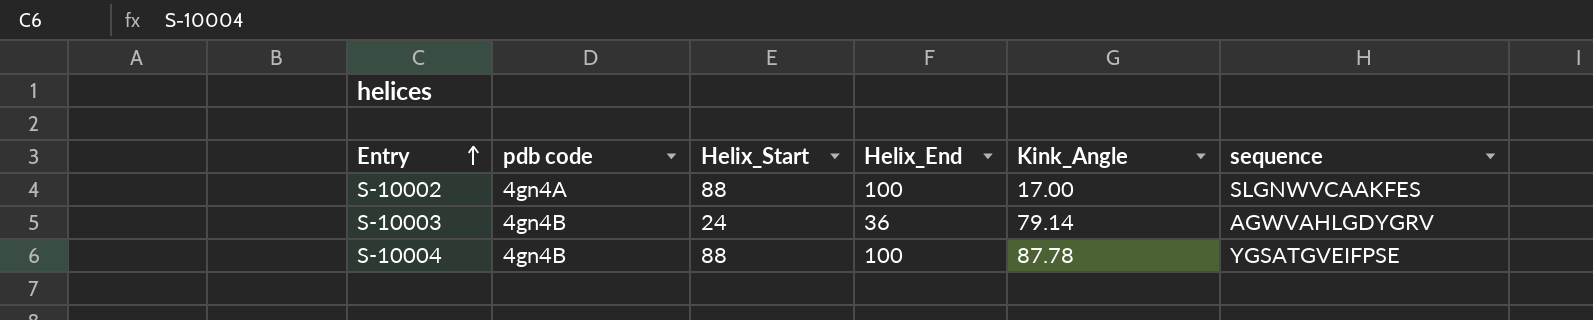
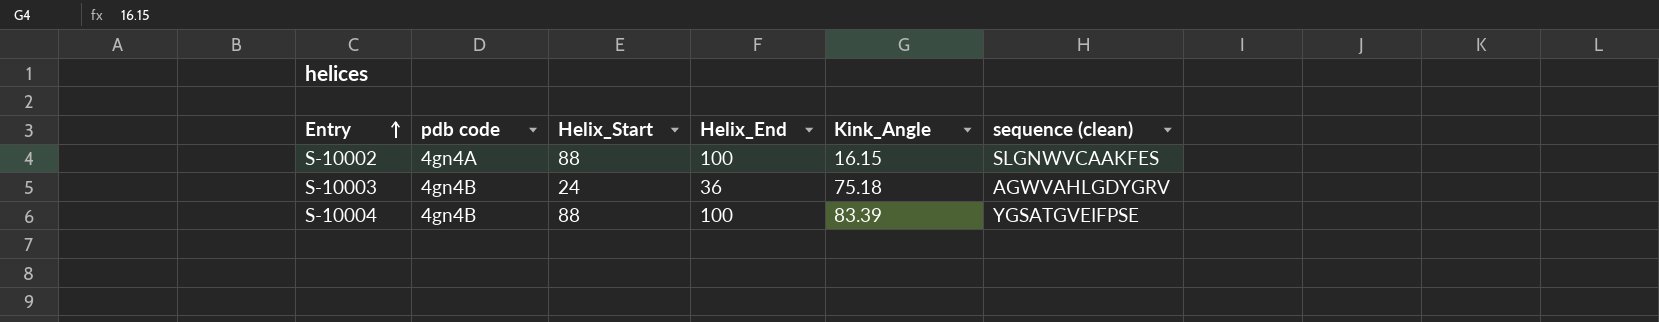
column name: sequence -> sequence (clean)
S-10002 | Kink_Angle: 17.00 -> 16.15
S-10003 | Kink_Angle: 79.14 -> 75.18
S-10004 | Kink_Angle: 87.78 -> 83.39

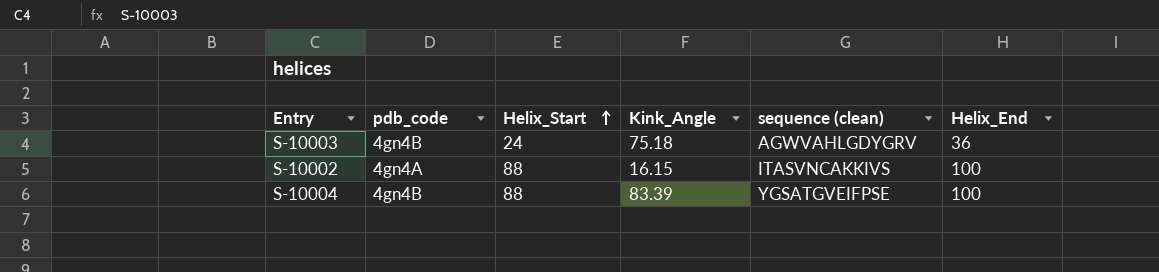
row order: Entry ascending -> Helix_Start ascending
column name: pdb code -> pdb_code
column Helix_End | position: 4 -> 6
S-10002 | sequence (clean): SLGNWVCAAKFES -> ITASVNCAKKIVS

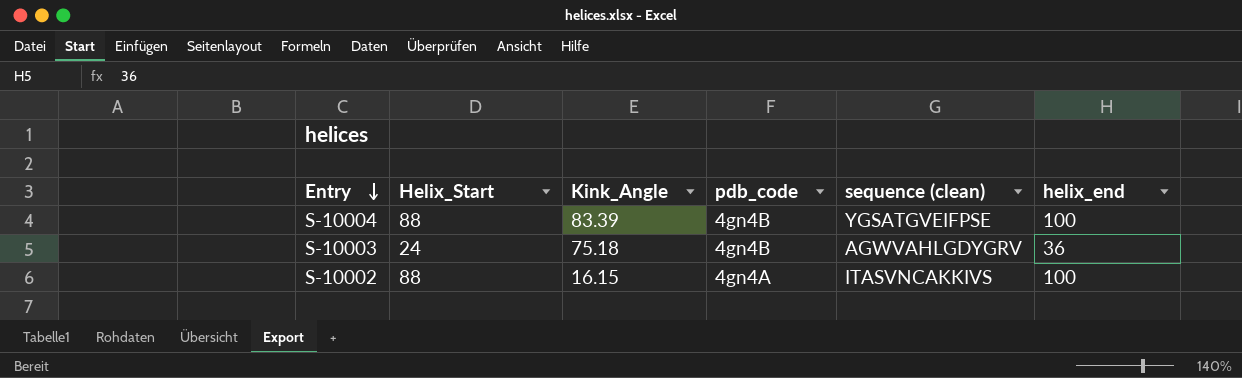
row order: Helix_Start ascending -> Entry descending
column pdb_code | position: 2 -> 4
column name: Helix_End -> helix_end

